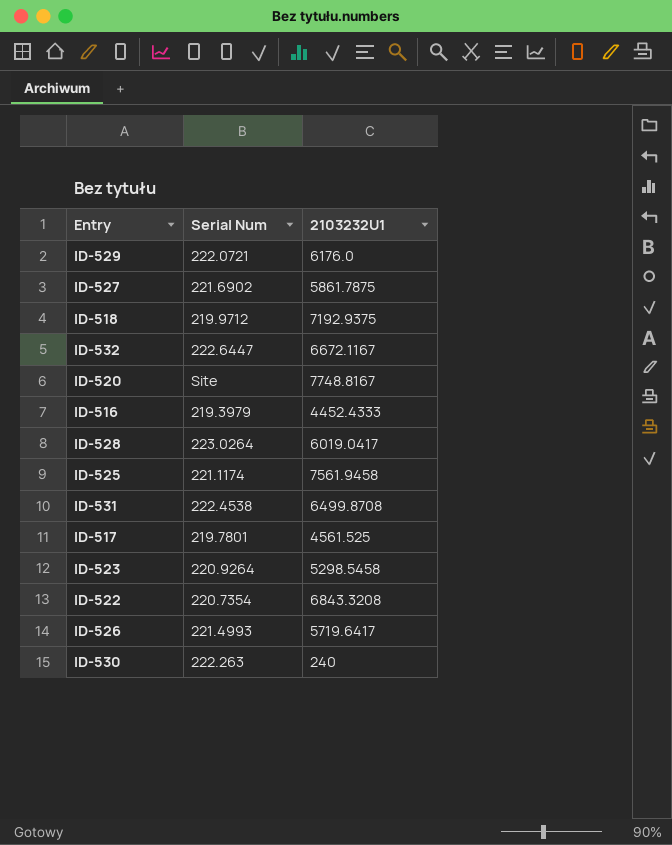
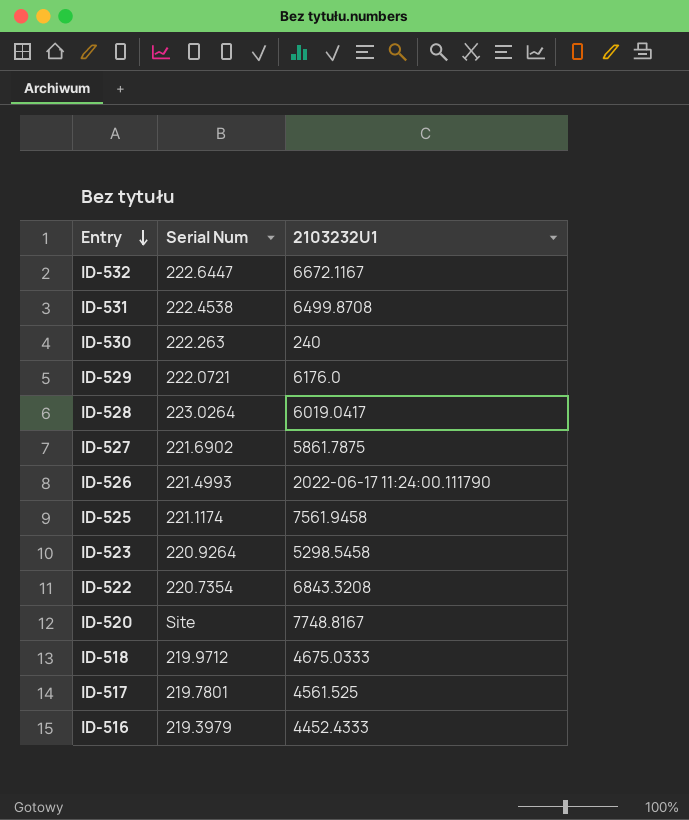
row order: none -> Entry descending
ID-526 | 2103232U1: 5719.6417 -> 2022-06-17 11:24:00.111790
ID-518 | 2103232U1: 7192.9375 -> 4675.0333

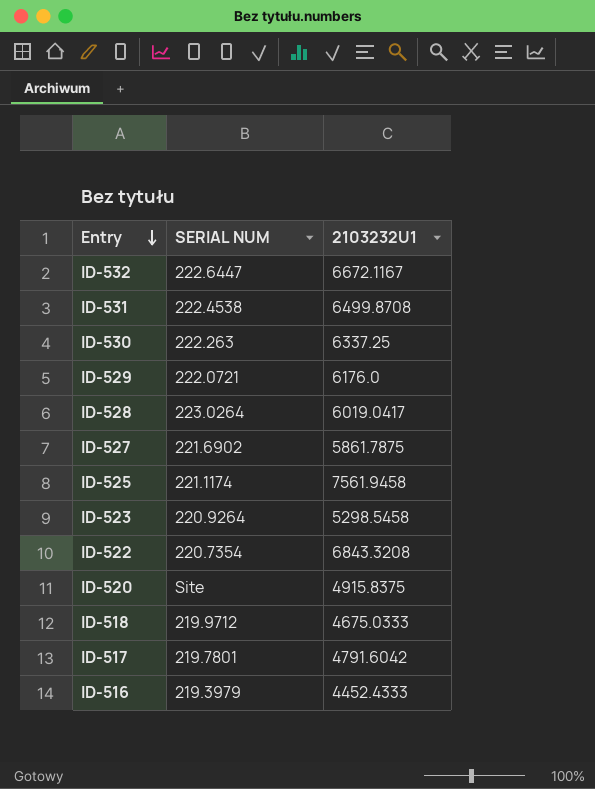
column name: Serial Num -> SERIAL NUM
row ID-526: 221.4993 | 2022-06-17 11:24:00.111790 -> none
ID-530 | 2103232U1: 240 -> 6337.25
ID-520 | 2103232U1: 7748.8167 -> 4915.8375
ID-517 | 2103232U1: 4561.525 -> 4791.6042

